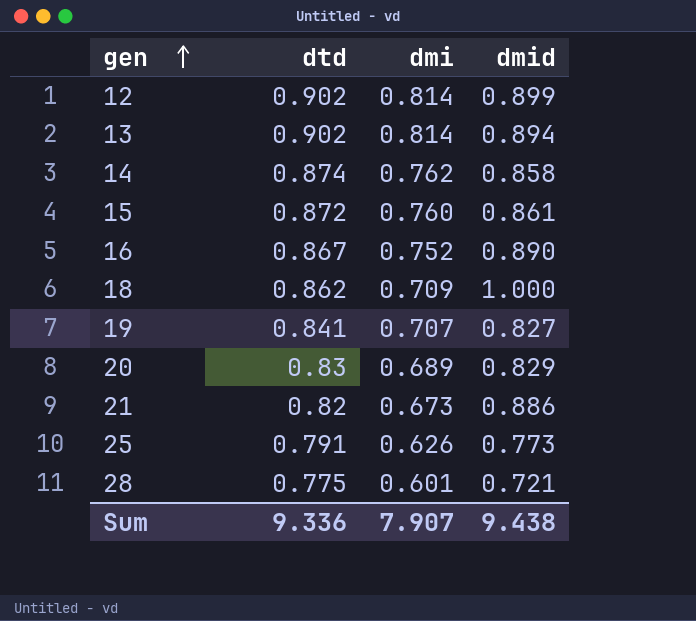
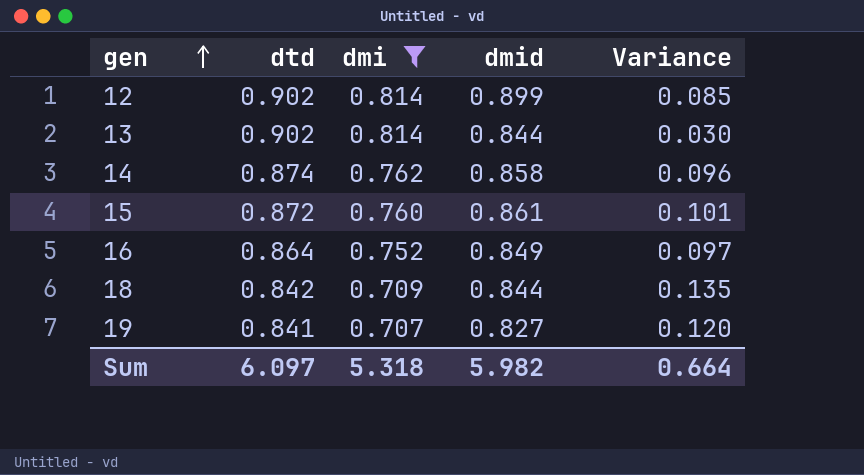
filter: none -> dmi >= 0.707
column Variance | formula: none -> [dmid] - [dmi]
13 | dmid: 0.894 -> 0.844
16 | dtd: 0.867 -> 0.864
16 | dmid: 0.890 -> 0.849
18 | dtd: 0.862 -> 0.842
18 | dmid: 1.000 -> 0.844
Sum | dtd: 9.336 -> 6.097
Sum | dmi: 7.907 -> 5.318
Sum | dmid: 9.438 -> 5.982

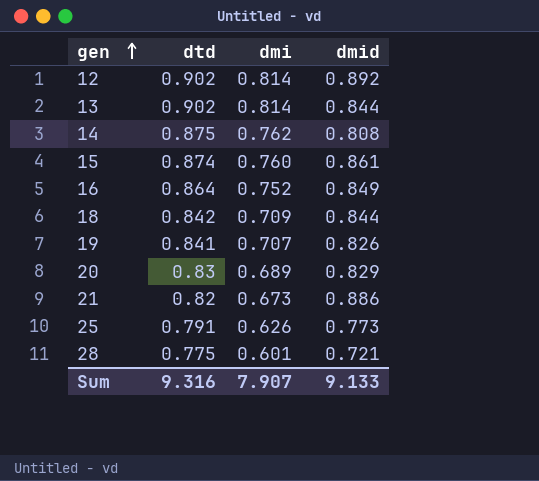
filter: dmi >= 0.707 -> none
column Variance | formula: [dmid] - [dmi] -> none
12 | dmid: 0.899 -> 0.892
14 | dtd: 0.874 -> 0.875
14 | dmid: 0.858 -> 0.808
15 | dtd: 0.872 -> 0.874
19 | dmid: 0.827 -> 0.826
Sum | dtd: 6.097 -> 9.316
Sum | dmi: 5.318 -> 7.907
Sum | dmid: 5.982 -> 9.133

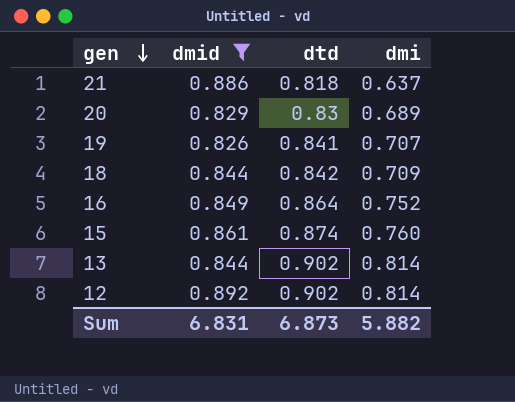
filter: none -> dmid >= 0.826
row order: gen ascending -> gen descending
column dmid | position: 4 -> 2
21 | dtd: 0.82 -> 0.818
21 | dmi: 0.673 -> 0.637
Sum | dmid: 9.133 -> 6.831
Sum | dtd: 9.316 -> 6.873
Sum | dmi: 7.907 -> 5.882

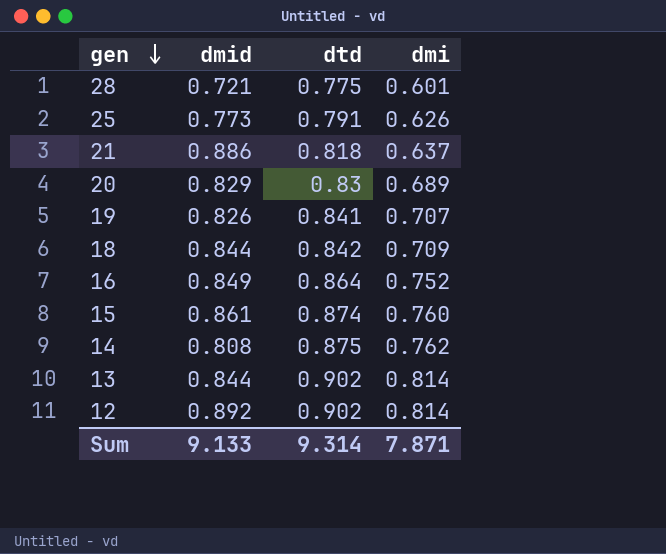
filter: dmid >= 0.826 -> none
Sum | dmid: 6.831 -> 9.133
Sum | dtd: 6.873 -> 9.314
Sum | dmi: 5.882 -> 7.871

